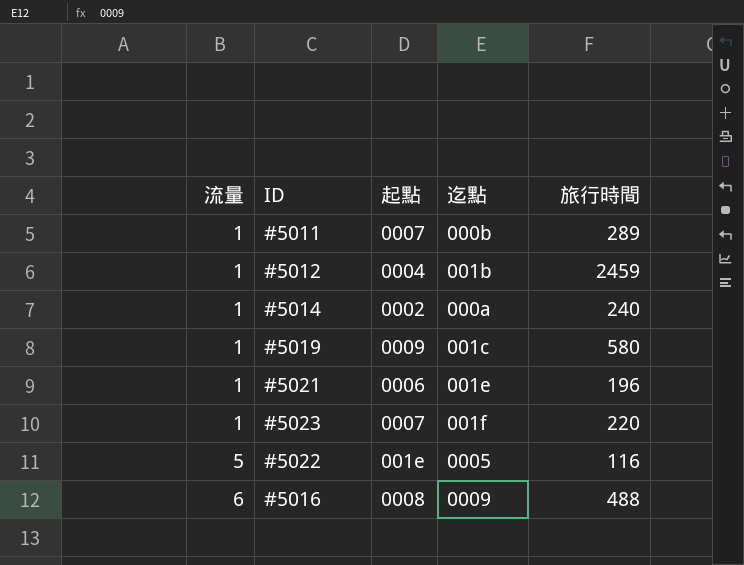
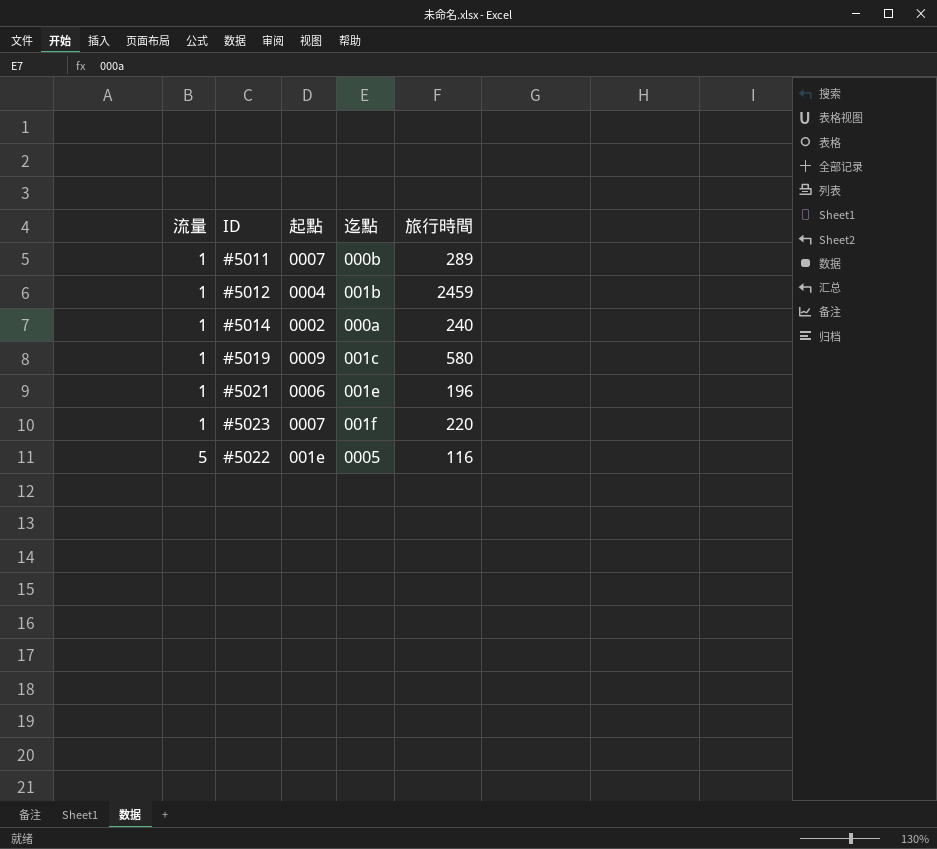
row #5016: 6 | 0008 | 0009 | 488 -> none

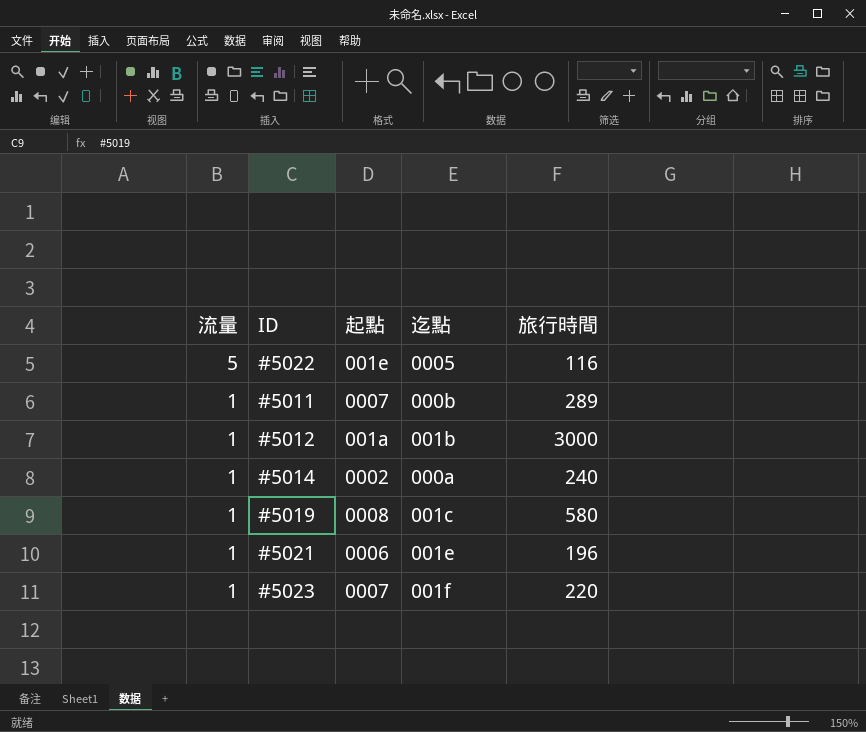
row order: 流量 ascending -> 流量 descending
#5012 | 起點: 0004 -> 001a
#5012 | 旅行時間: 2459 -> 3000
#5019 | 起點: 0009 -> 0008

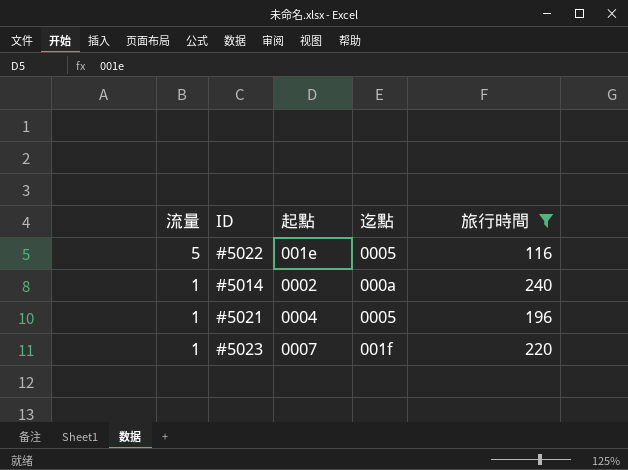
filter: none -> 旅行時間 <= 240
#5021 | 起點: 0006 -> 0004
#5021 | 迄點: 001e -> 0005

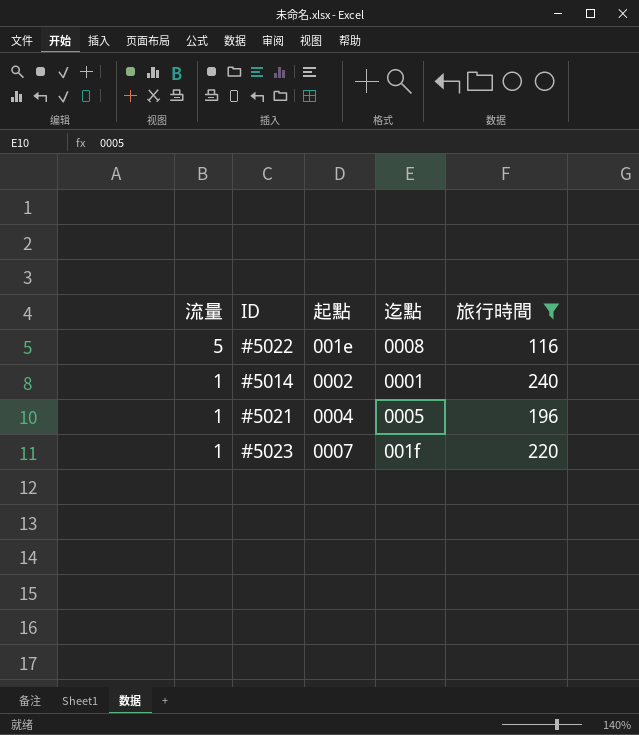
#5022 | 迄點: 0005 -> 0008
#5014 | 迄點: 000a -> 0001

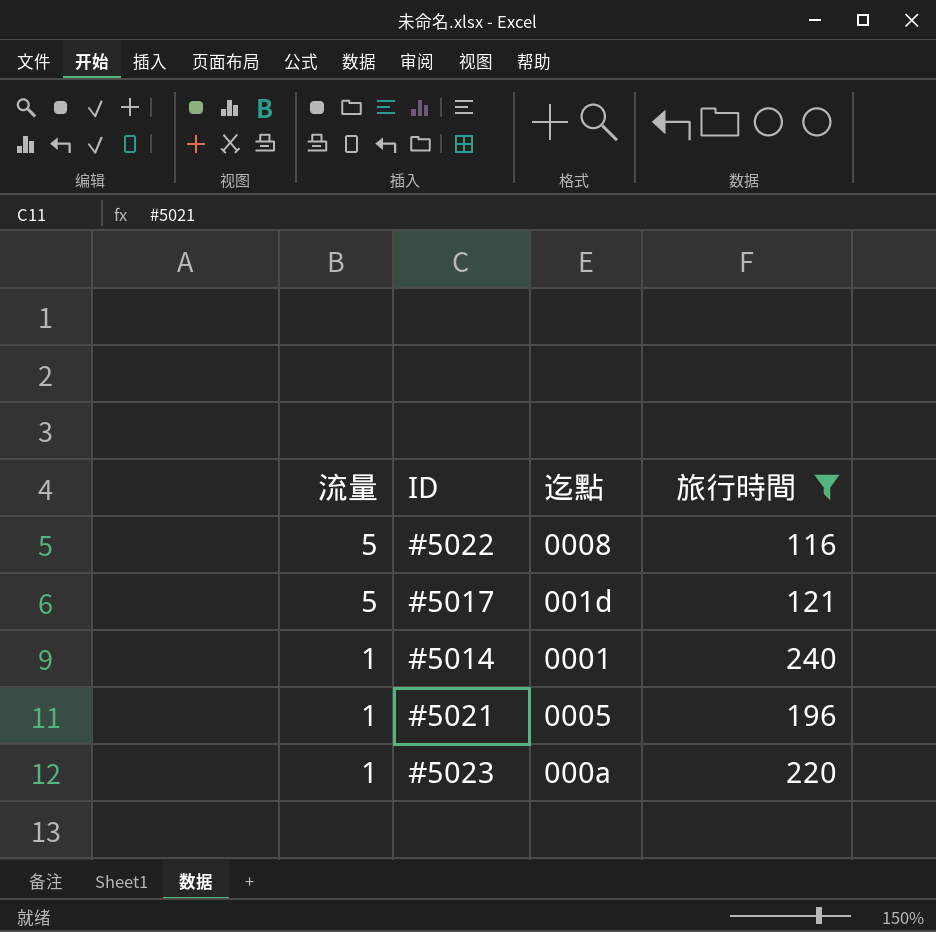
column 起點 | position: 3 -> none
row #5017: none -> 5 | 001d | 121
#5023 | 迄點: 001f -> 000a

